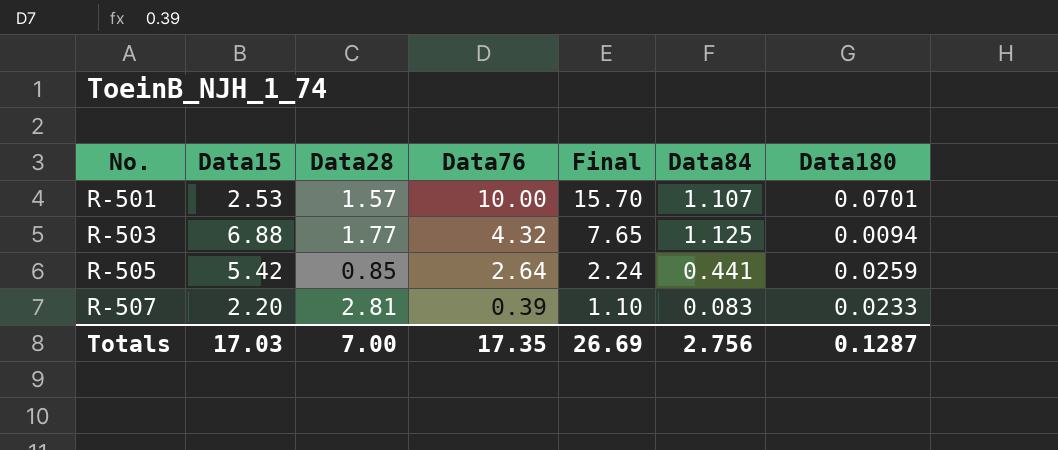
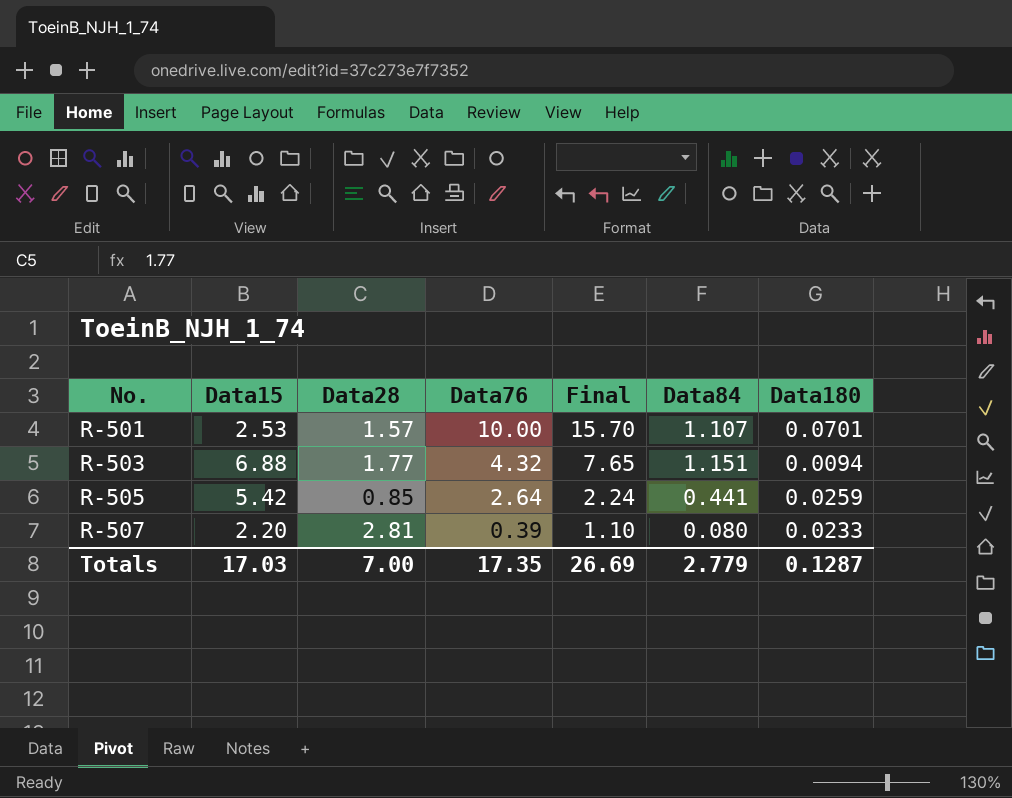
R-503 | Data84: 1.125 -> 1.151
R-507 | Data84: 0.083 -> 0.080
Totals | Data84: 2.756 -> 2.779

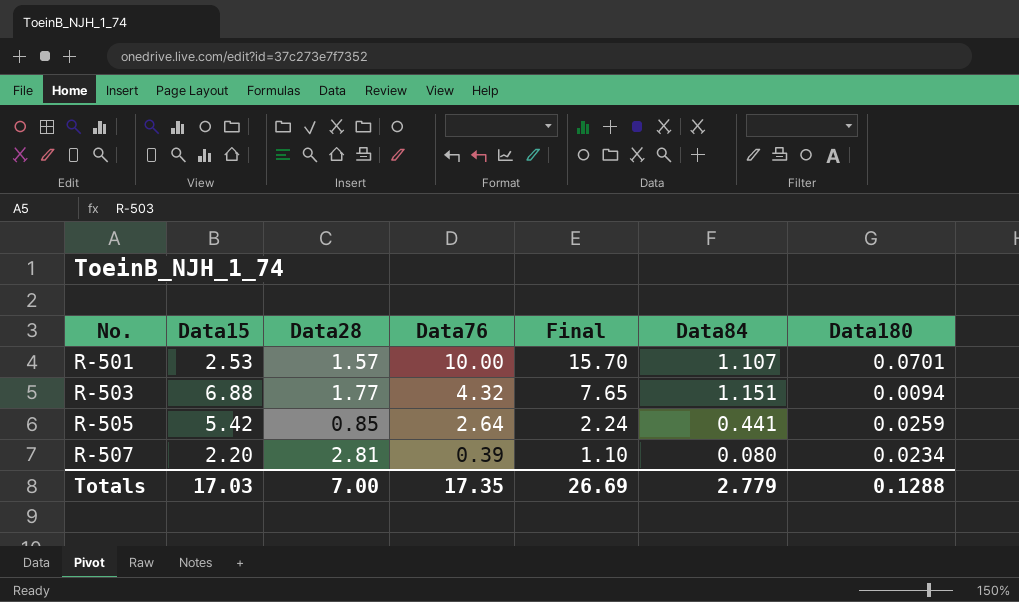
R-507 | Data180: 0.0233 -> 0.0234
Totals | Data180: 0.1287 -> 0.1288

